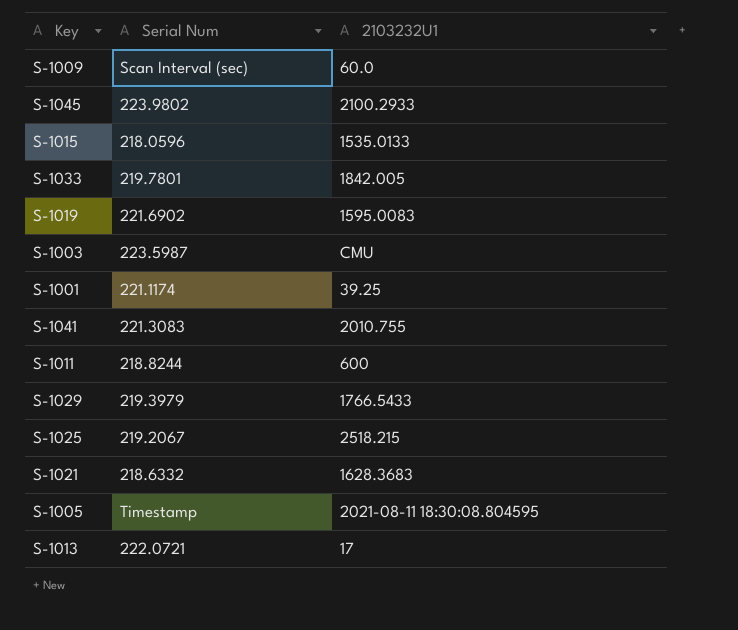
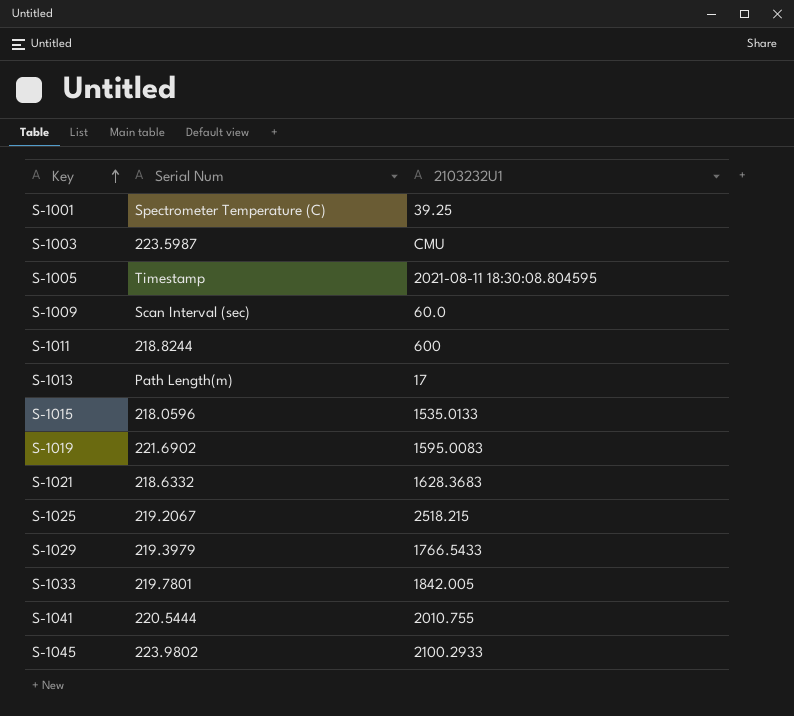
row order: none -> Key ascending
S-1001 | Serial Num: 221.1174 -> Spectrometer Temperature (C)
S-1013 | Serial Num: 222.0721 -> Path Length(m)
S-1041 | Serial Num: 221.3083 -> 220.5444

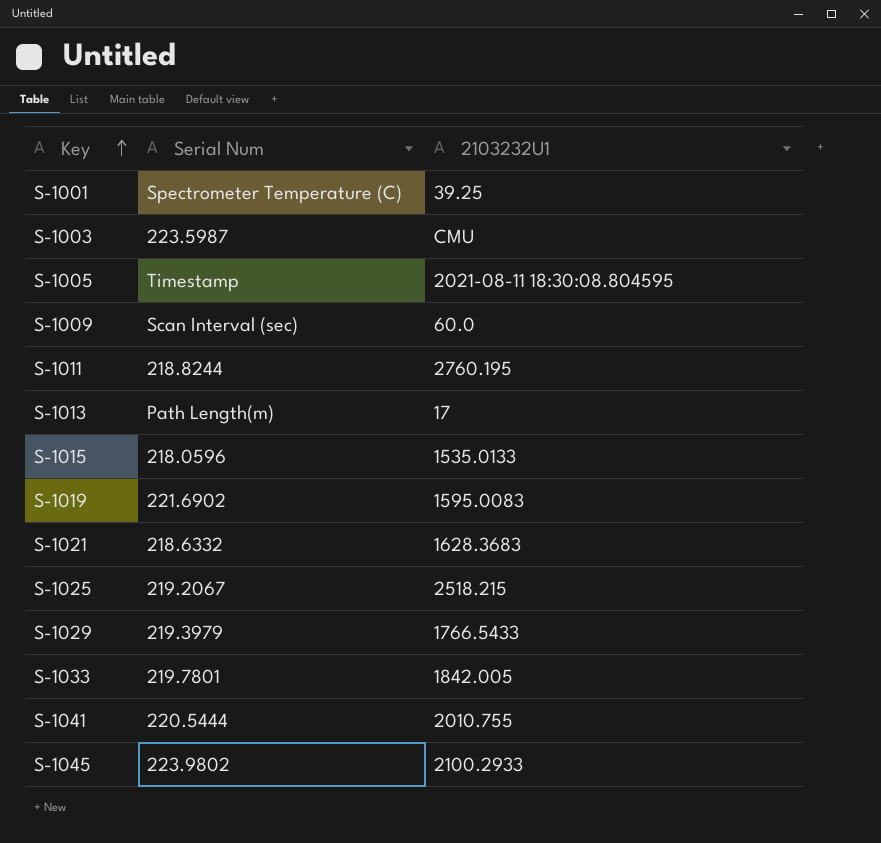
S-1011 | 2103232U1: 600 -> 2760.195

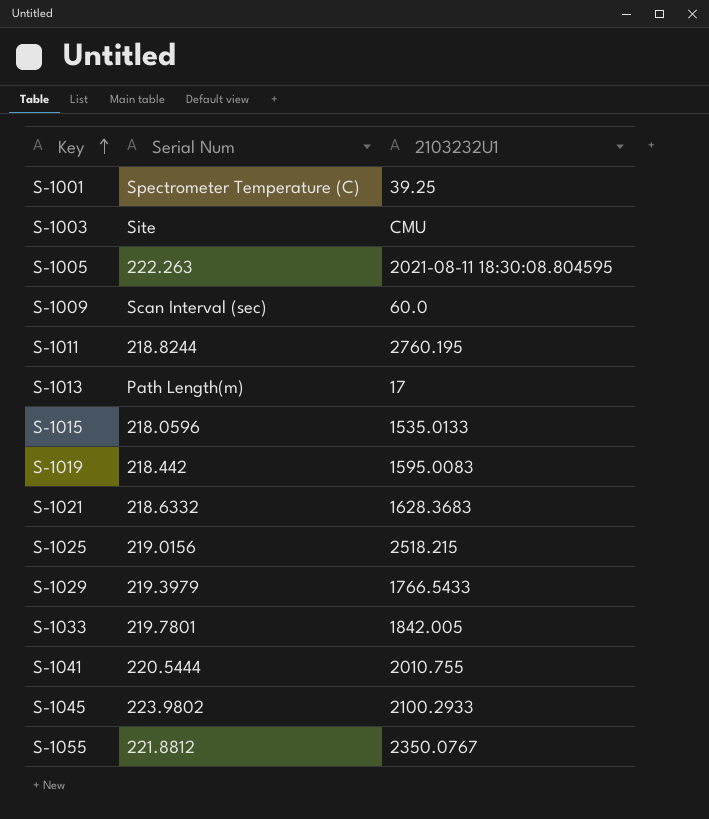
S-1003 | Serial Num: 223.5987 -> Site
S-1005 | Serial Num: Timestamp -> 222.263
S-1019 | Serial Num: 221.6902 -> 218.442
S-1025 | Serial Num: 219.2067 -> 219.0156
row S-1055: none -> 221.8812 | 2350.0767

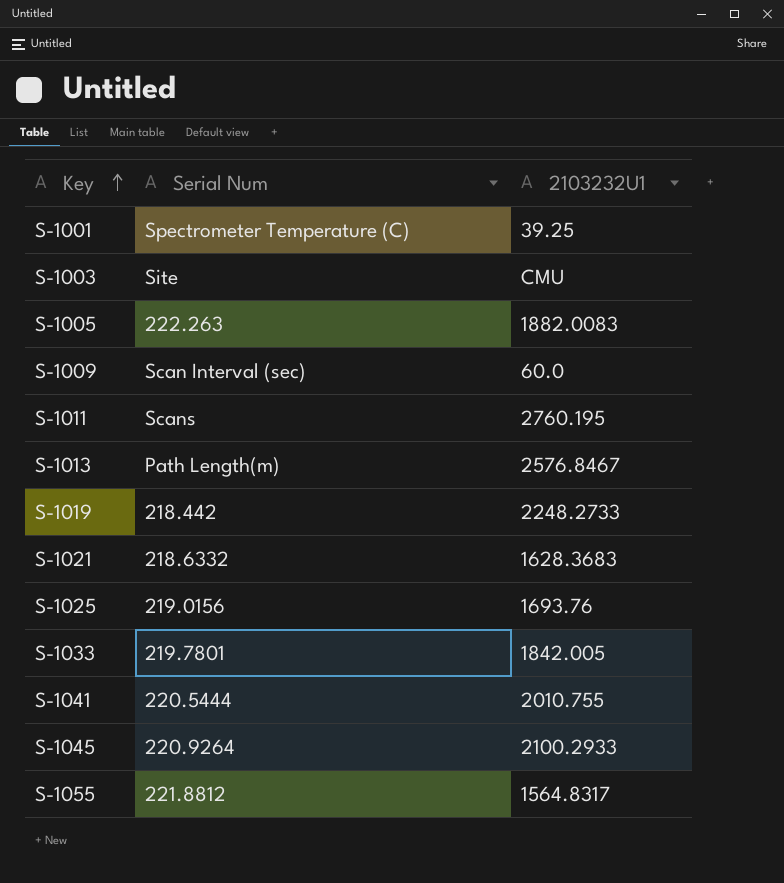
row S-1015: 218.0596 | 1535.0133 -> none
row S-1029: 219.3979 | 1766.5433 -> none
S-1005 | 2103232U1: 2021-08-11 18:30:08.804595 -> 1882.0083
S-1011 | Serial Num: 218.8244 -> Scans
S-1013 | 2103232U1: 17 -> 2576.8467
S-1019 | 2103232U1: 1595.0083 -> 2248.2733
S-1025 | 2103232U1: 2518.215 -> 1693.76
S-1045 | Serial Num: 223.9802 -> 220.9264
S-1055 | 2103232U1: 2350.0767 -> 1564.8317

